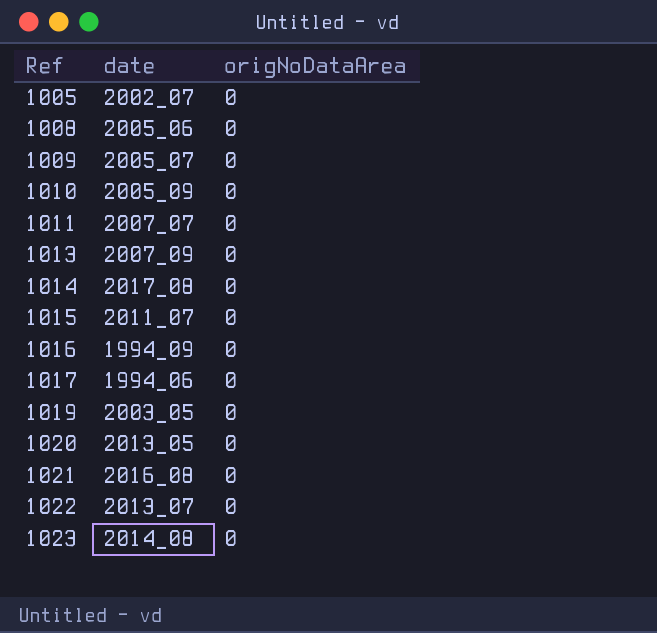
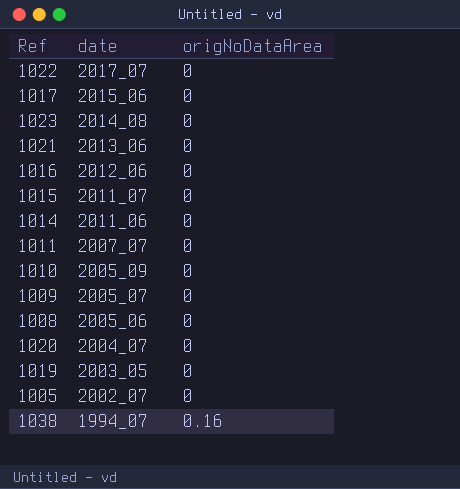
row order: Ref ascending -> date descending
row 1013: 2007_09 | 0 -> none
1022 | date: 2013_07 -> 2017_07
1017 | date: 1994_06 -> 2015_06
1021 | date: 2016_08 -> 2013_06
1016 | date: 1994_09 -> 2012_06
1014 | date: 2017_08 -> 2011_06
1020 | date: 2013_05 -> 2004_07
row 1038: none -> 1994_07 | 0.16

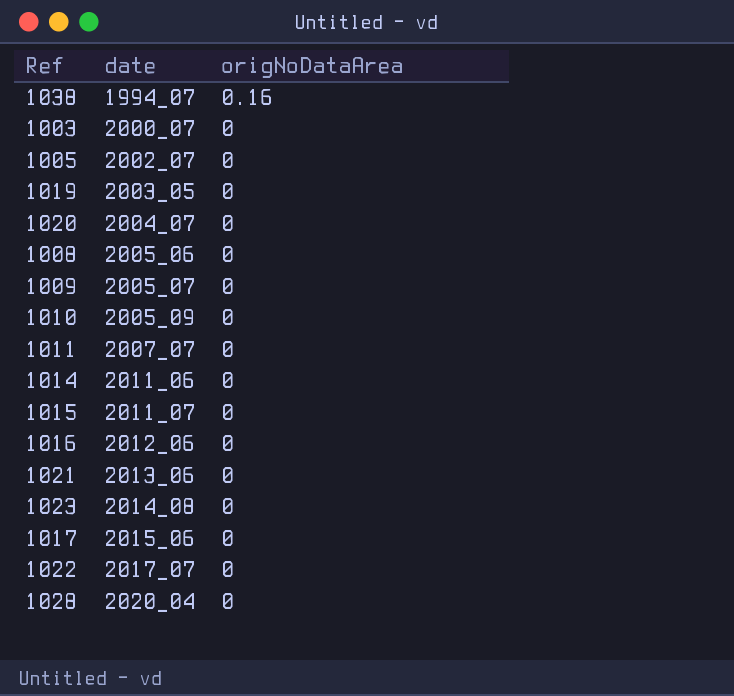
row order: date descending -> date ascending
row 1003: none -> 2000_07 | 0
row 1028: none -> 2020_04 | 0

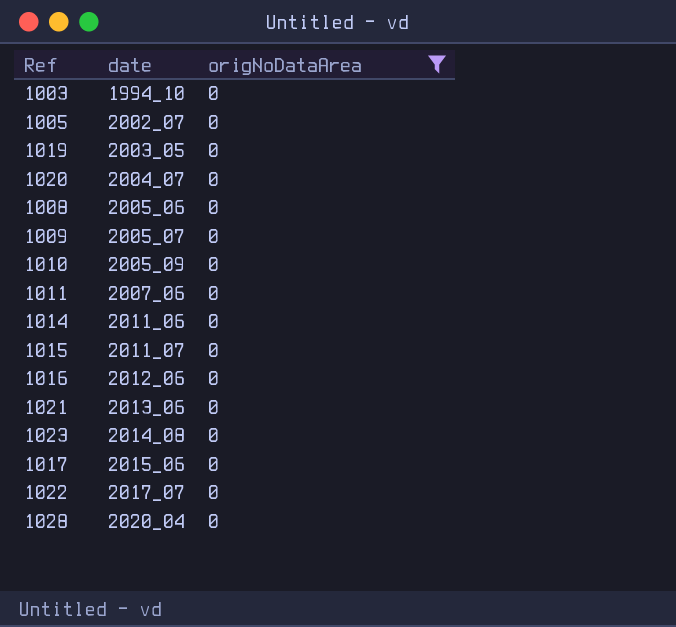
filter: none -> origNoDataArea = 0
1003 | date: 2000_07 -> 1994_10
1011 | date: 2007_07 -> 2007_06

